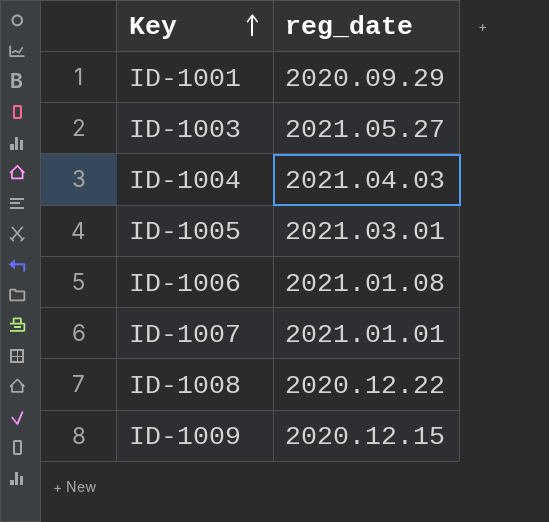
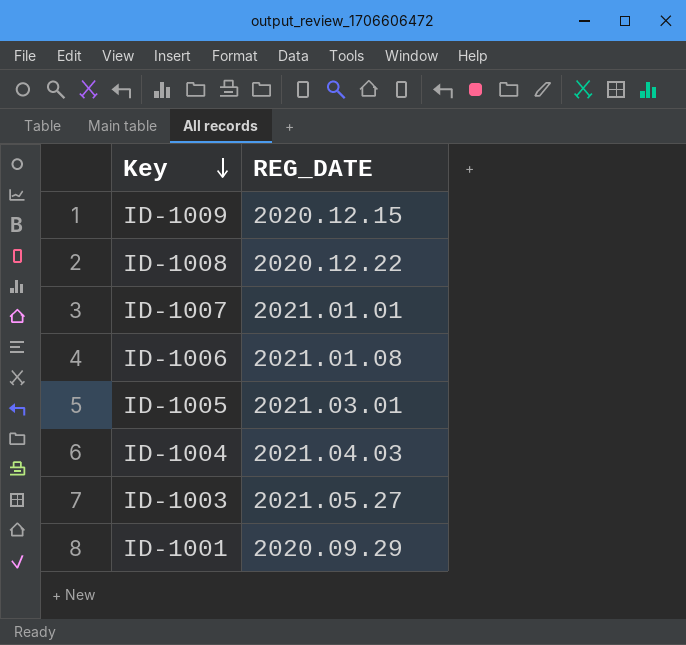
row order: Key ascending -> Key descending
column name: reg_date -> REG_DATE

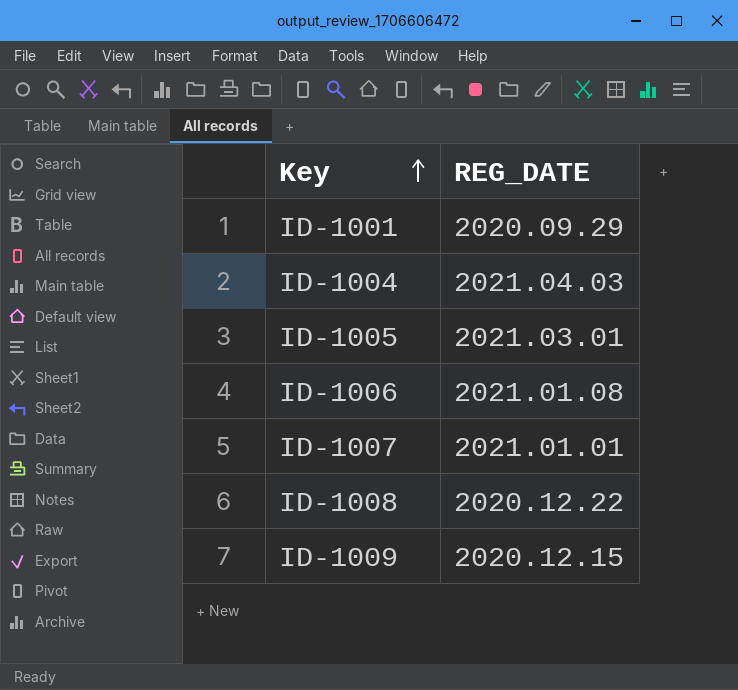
row order: Key descending -> Key ascending
row ID-1003: 2021.05.27 -> none

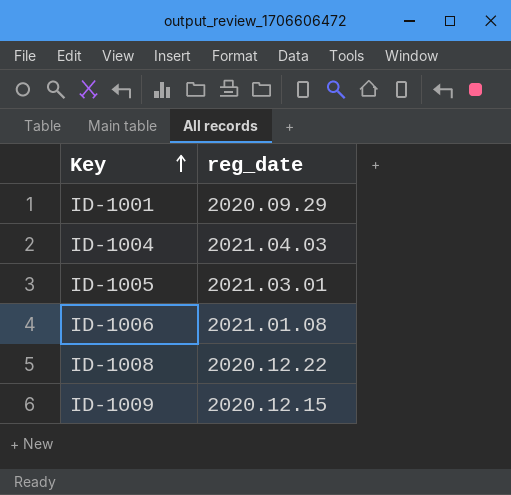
column name: REG_DATE -> reg_date
row ID-1007: 2021.01.01 -> none

